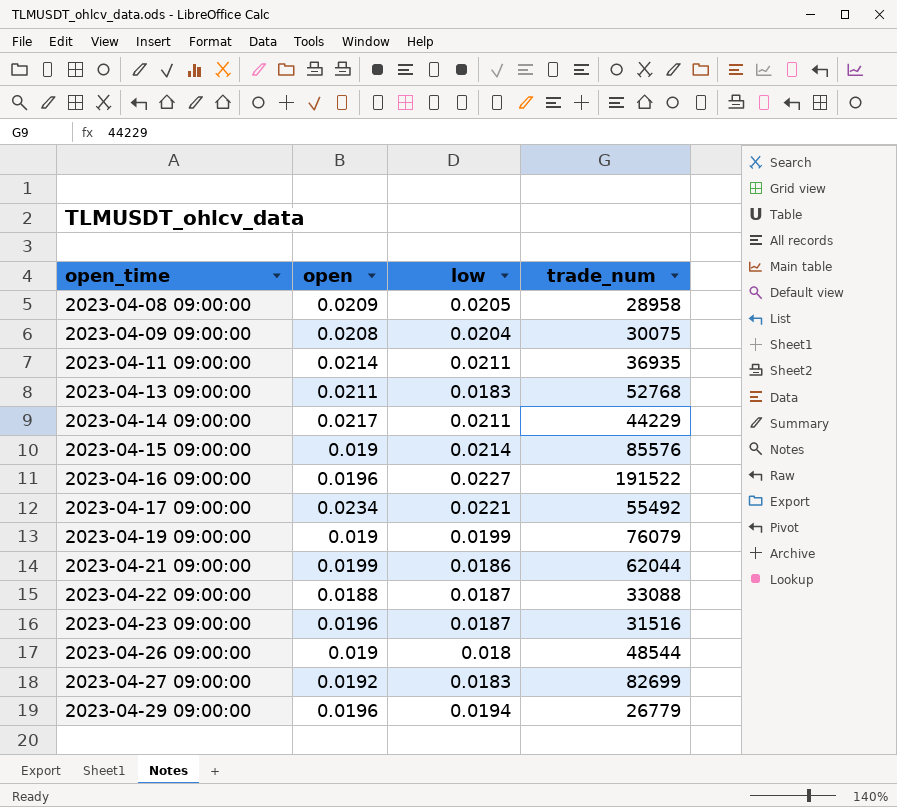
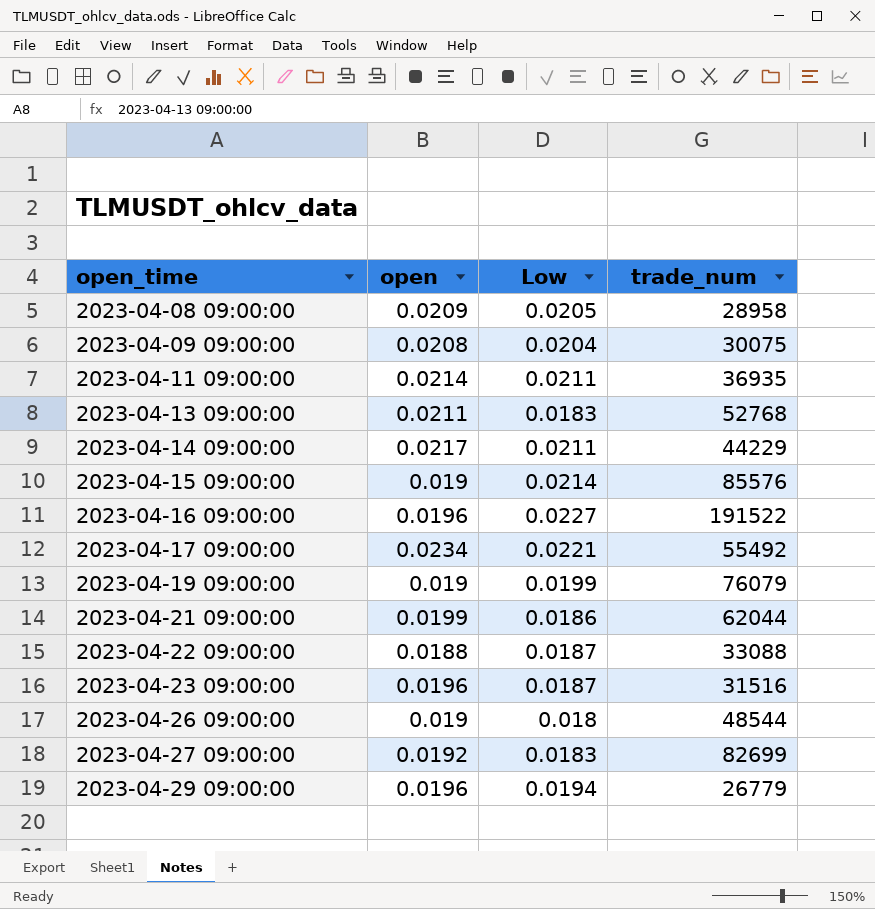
column name: low -> Low

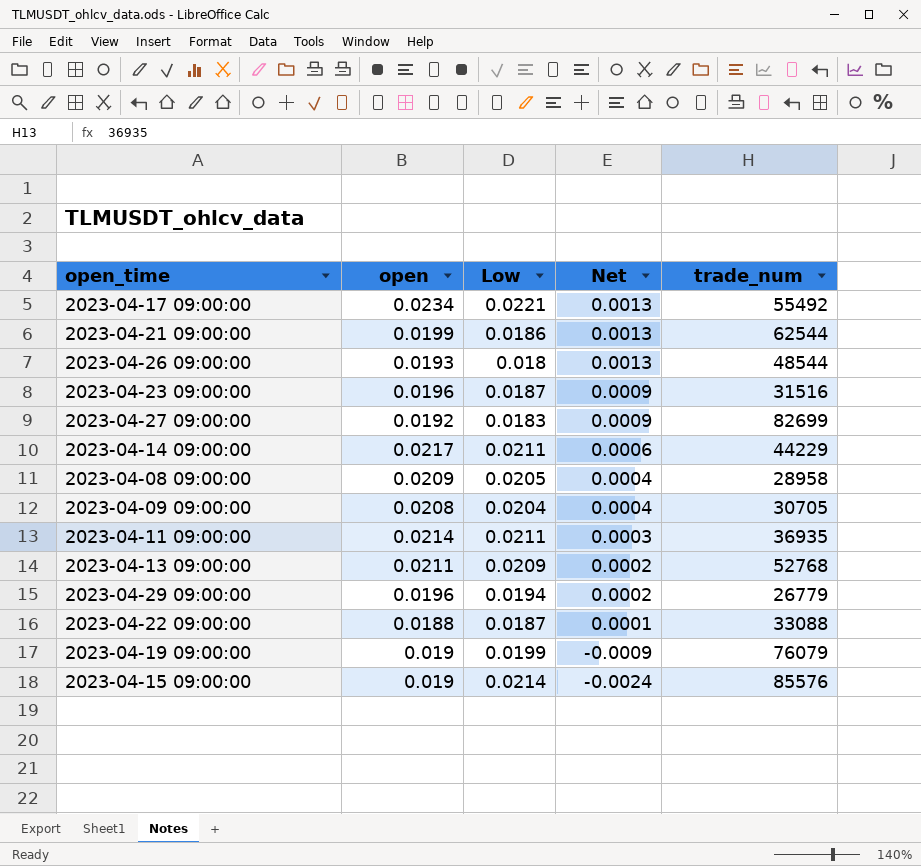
row order: open_time ascending -> Net descending
column Net | formula: none -> [open] - [Low]
row 2023-04-16 09:00:00: 0.0196 | 0.0227 | 191522 -> none
2023-04-21 09:00:00 | trade_num: 62044 -> 62544
2023-04-26 09:00:00 | open: 0.019 -> 0.0193
2023-04-09 09:00:00 | trade_num: 30075 -> 30705
2023-04-13 09:00:00 | Low: 0.0183 -> 0.0209

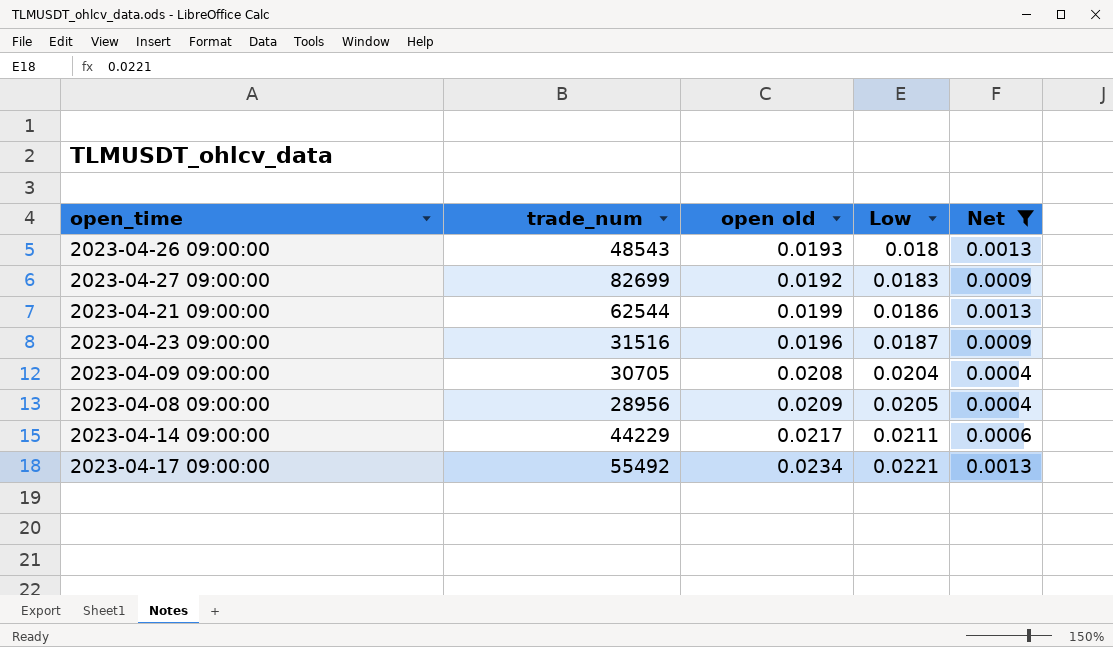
filter: none -> Net >= 0.0004
row order: Net descending -> Low ascending
column trade_num | position: 5 -> 2
column name: open -> open old
2023-04-26 09:00:00 | trade_num: 48544 -> 48543
2023-04-08 09:00:00 | trade_num: 28958 -> 28956

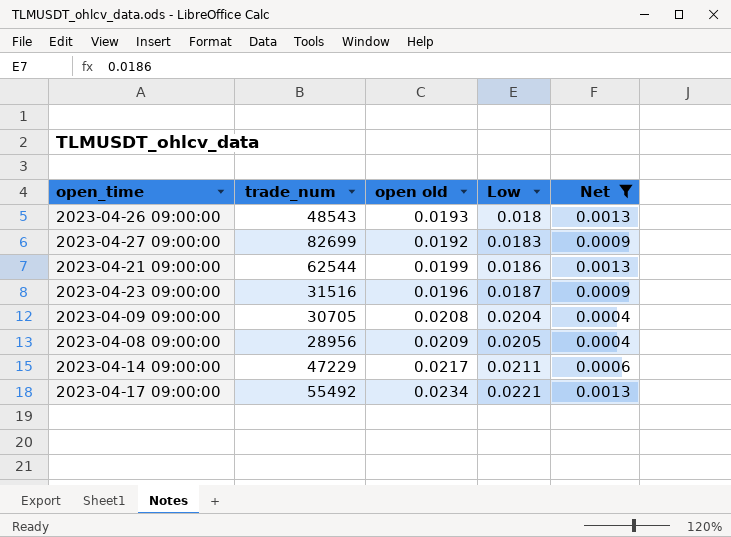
2023-04-14 09:00:00 | trade_num: 44229 -> 47229

